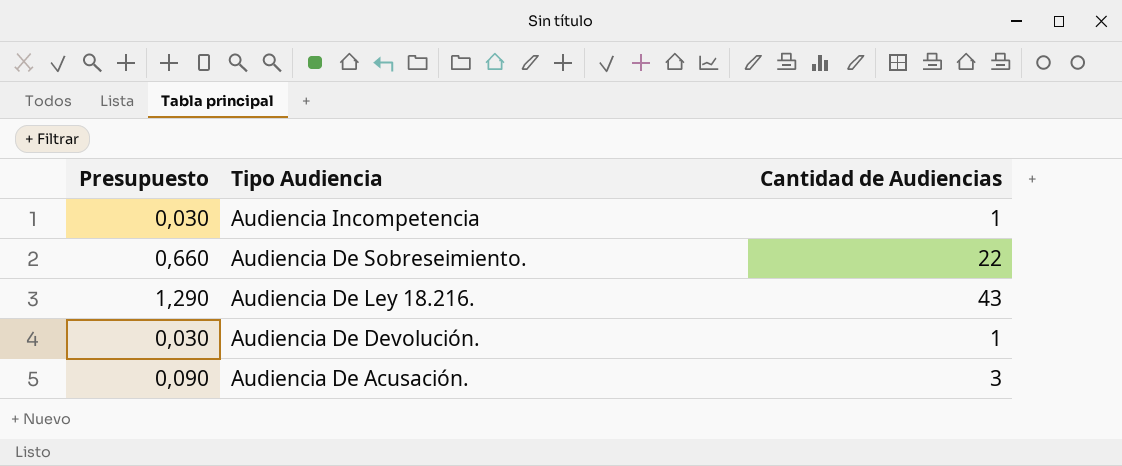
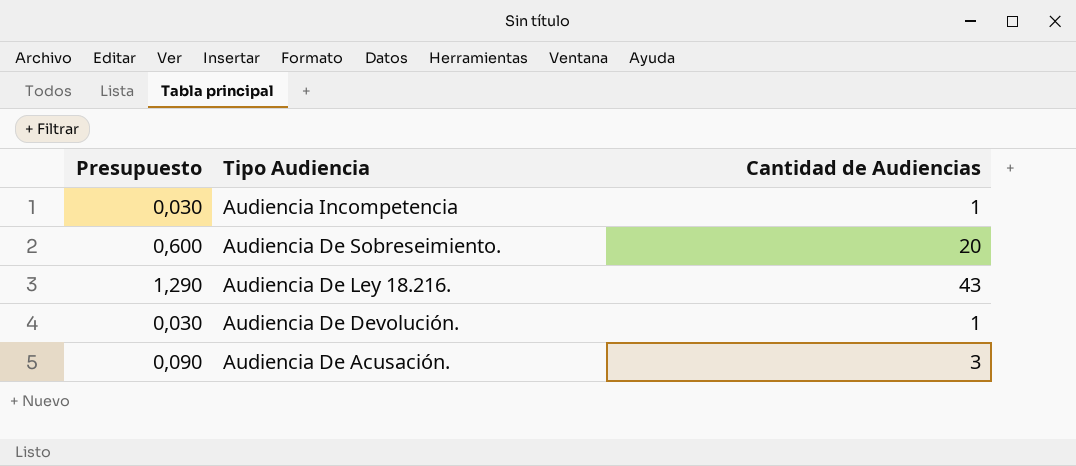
Audiencia De Sobreseimiento. | Presupuesto: 0,660 -> 0,600
Audiencia De Sobreseimiento. | Cantidad de Audiencias: 22 -> 20

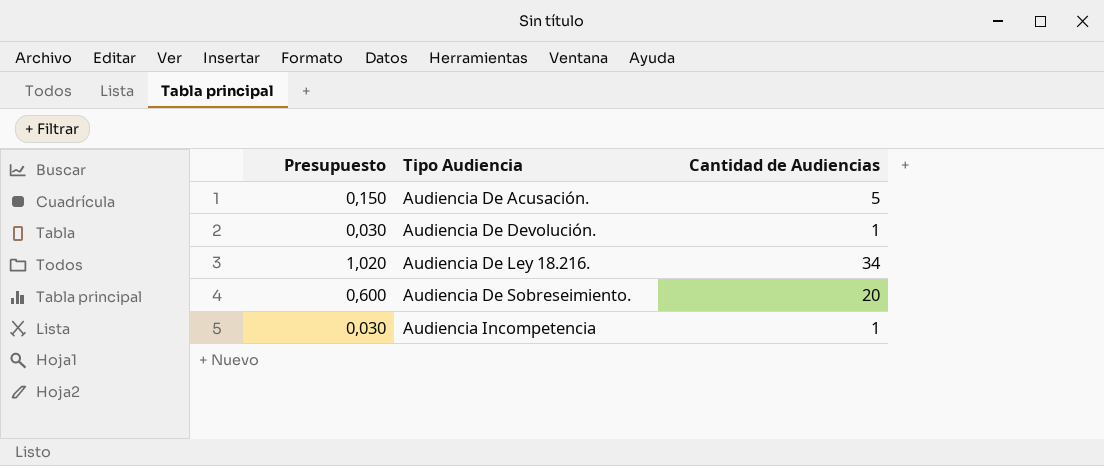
row order: Tipo Audiencia descending -> Tipo Audiencia ascending
Audiencia De Acusación. | Presupuesto: 0,090 -> 0,150
Audiencia De Acusación. | Cantidad de Audiencias: 3 -> 5
Audiencia De Ley 18.216. | Presupuesto: 1,290 -> 1,020
Audiencia De Ley 18.216. | Cantidad de Audiencias: 43 -> 34

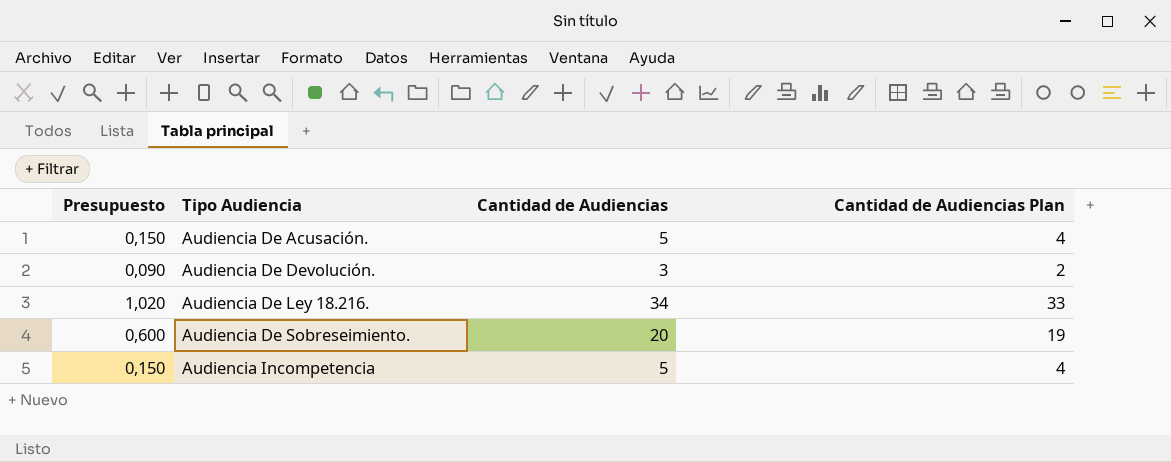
column Cantidad de Audiencias Plan | formula: none -> [Cantidad de Audiencias] - 1
Audiencia De Devolución. | Presupuesto: 0,030 -> 0,090
Audiencia De Devolución. | Cantidad de Audiencias: 1 -> 3
Audiencia Incompetencia | Presupuesto: 0,030 -> 0,150
Audiencia Incompetencia | Cantidad de Audiencias: 1 -> 5

